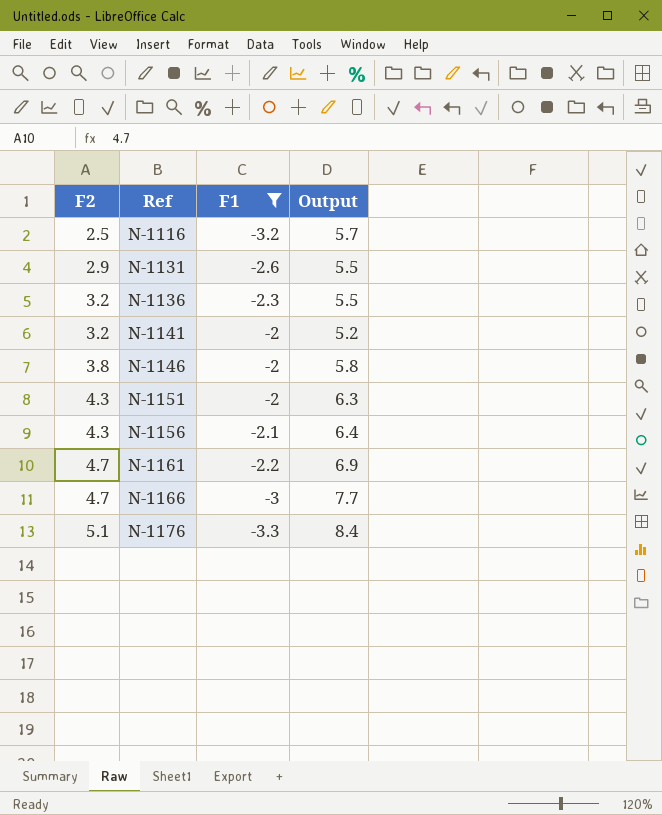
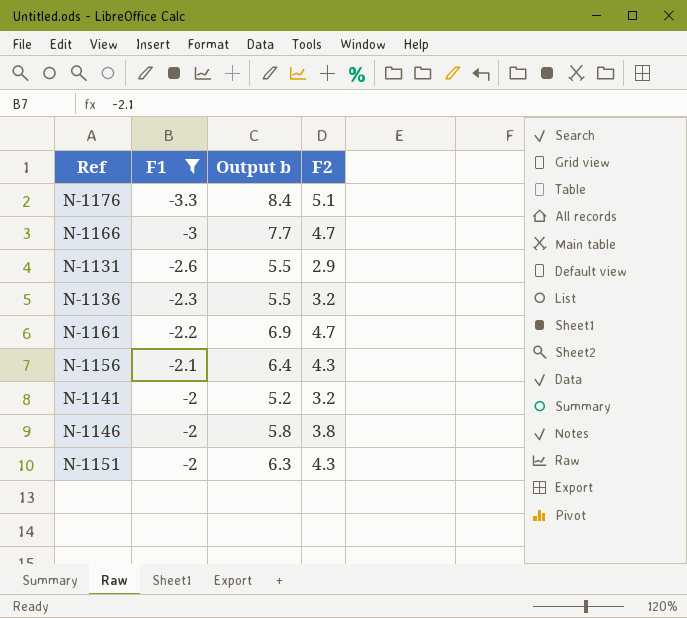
row order: F2 ascending -> F1 ascending
column name: Output -> Output b
column F2 | position: 1 -> 4
row N-1116: 2.5 | -3.2 | 5.7 -> none

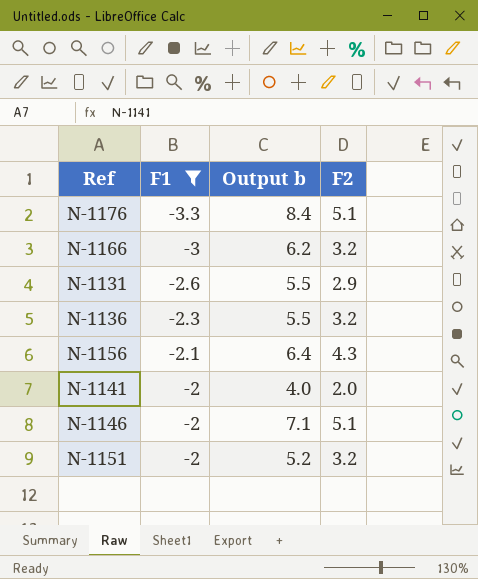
row N-1161: -2.2 | 6.9 | 4.7 -> none
N-1166 | Output b: 7.7 -> 6.2
N-1166 | F2: 4.7 -> 3.2
N-1141 | Output b: 5.2 -> 4.0
N-1141 | F2: 3.2 -> 2.0
N-1146 | Output b: 5.8 -> 7.1
N-1146 | F2: 3.8 -> 5.1
N-1151 | Output b: 6.3 -> 5.2
N-1151 | F2: 4.3 -> 3.2

